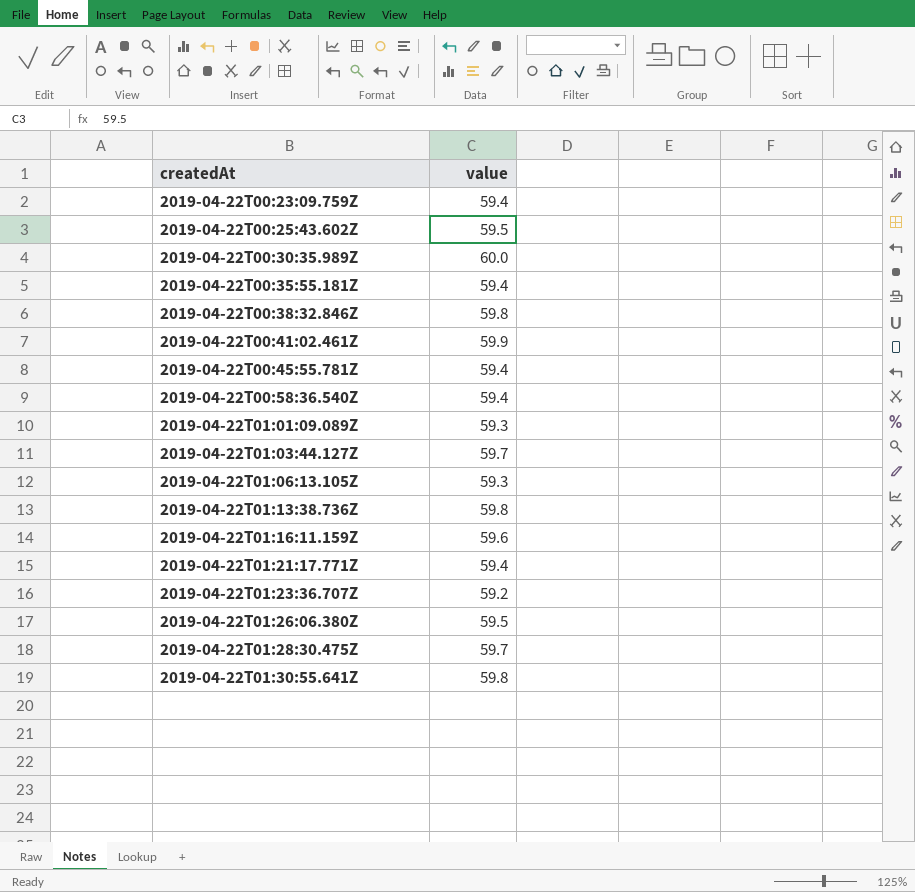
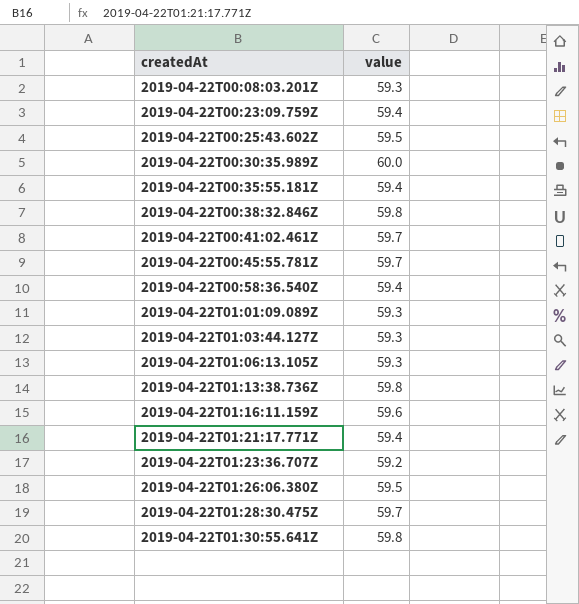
row 2019-04-22T00:08:03.201Z: none -> 59.3
2019-04-22T00:41:02.461Z | value: 59.9 -> 59.7
2019-04-22T00:45:55.781Z | value: 59.4 -> 59.7
2019-04-22T01:03:44.127Z | value: 59.7 -> 59.3

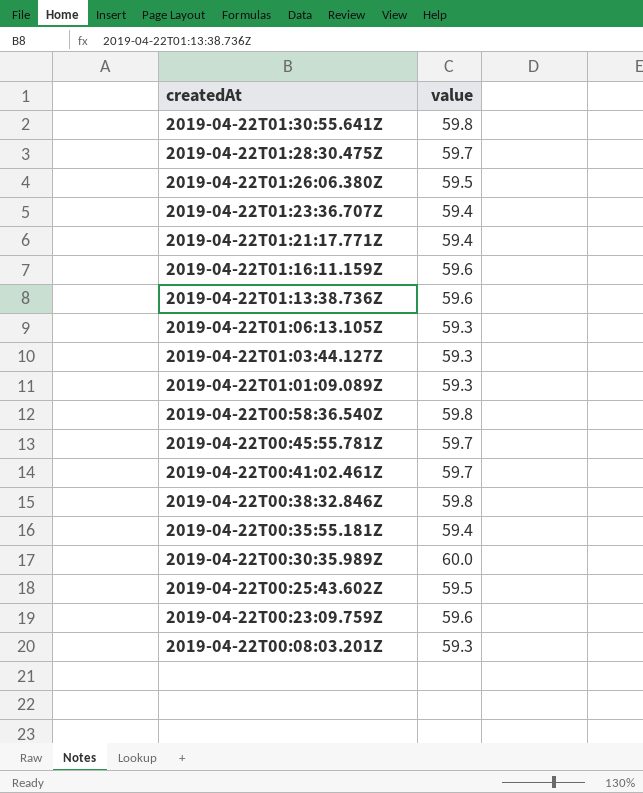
row order: createdAt ascending -> createdAt descending
2019-04-22T01:23:36.707Z | value: 59.2 -> 59.4
2019-04-22T01:13:38.736Z | value: 59.8 -> 59.6
2019-04-22T00:58:36.540Z | value: 59.4 -> 59.8
2019-04-22T00:23:09.759Z | value: 59.4 -> 59.6

